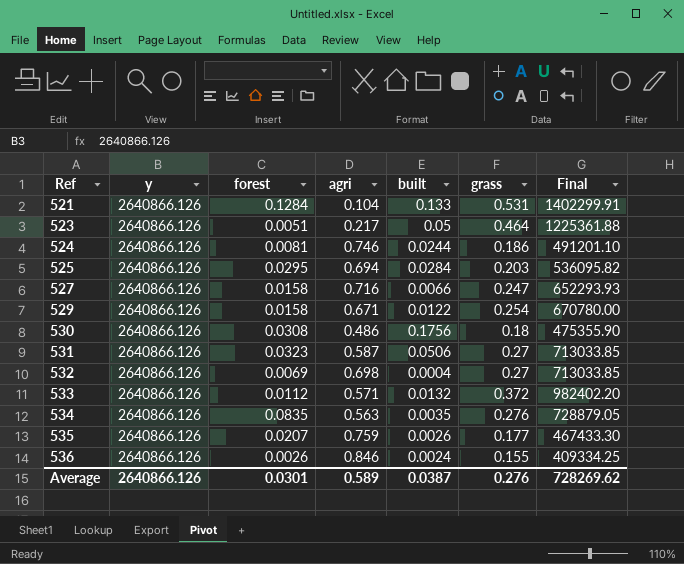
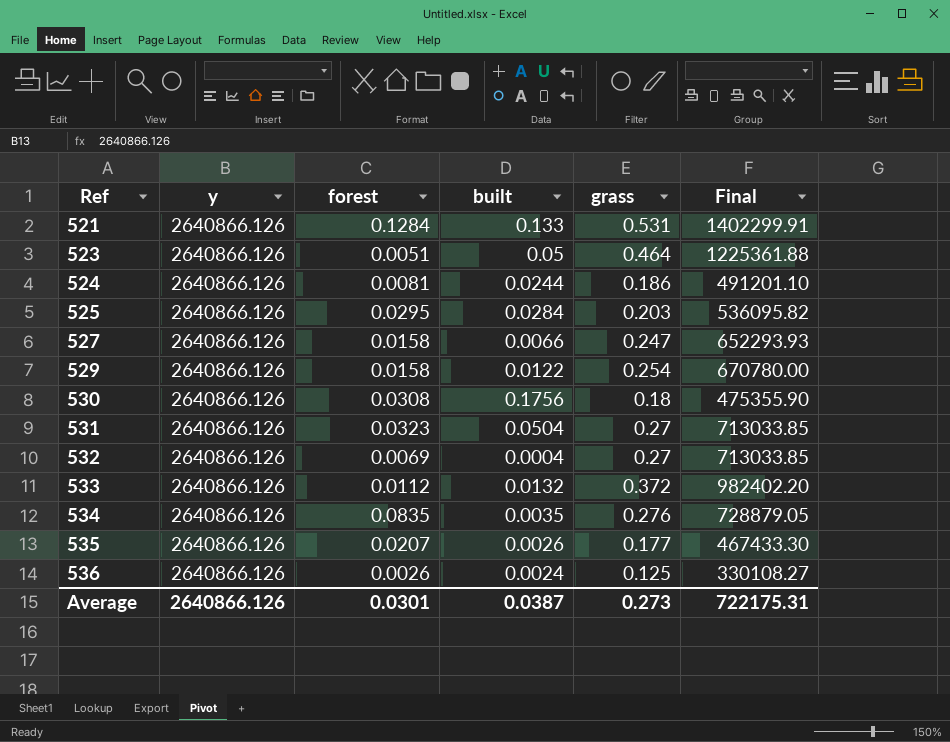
column agri | position: 4 -> none
531 | built: 0.0506 -> 0.0504
536 | grass: 0.155 -> 0.125
536 | Final: 409334.25 -> 330108.27
Average | grass: 0.276 -> 0.273
Average | Final: 728269.62 -> 722175.31

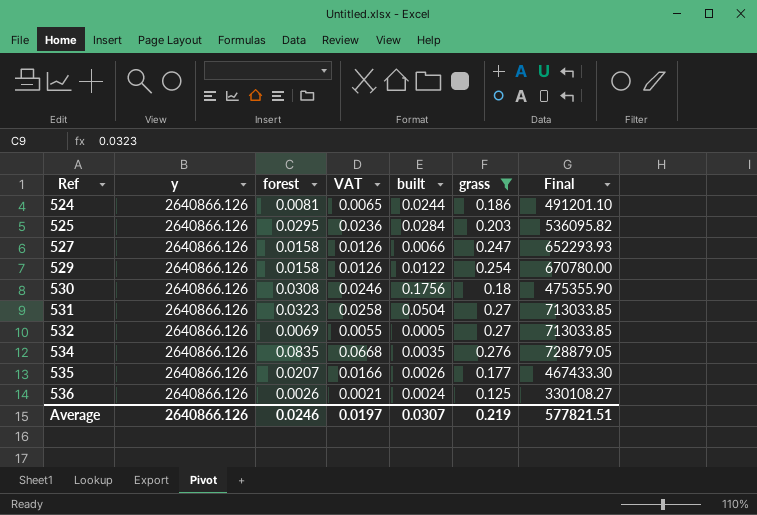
filter: none -> grass <= 0.276
column VAT | formula: none -> [forest] * 0.8
532 | built: 0.0004 -> 0.0005
Average | forest: 0.0301 -> 0.0246
Average | built: 0.0387 -> 0.0307
Average | grass: 0.273 -> 0.219
Average | Final: 722175.31 -> 577821.51

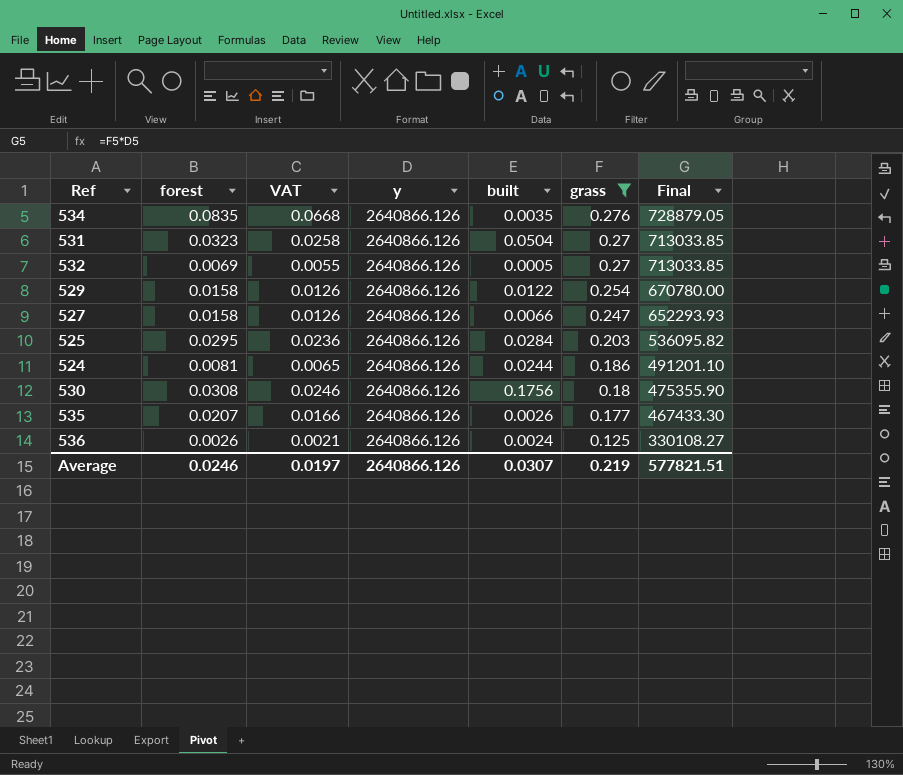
row order: Ref ascending -> grass descending
column y | position: 2 -> 4

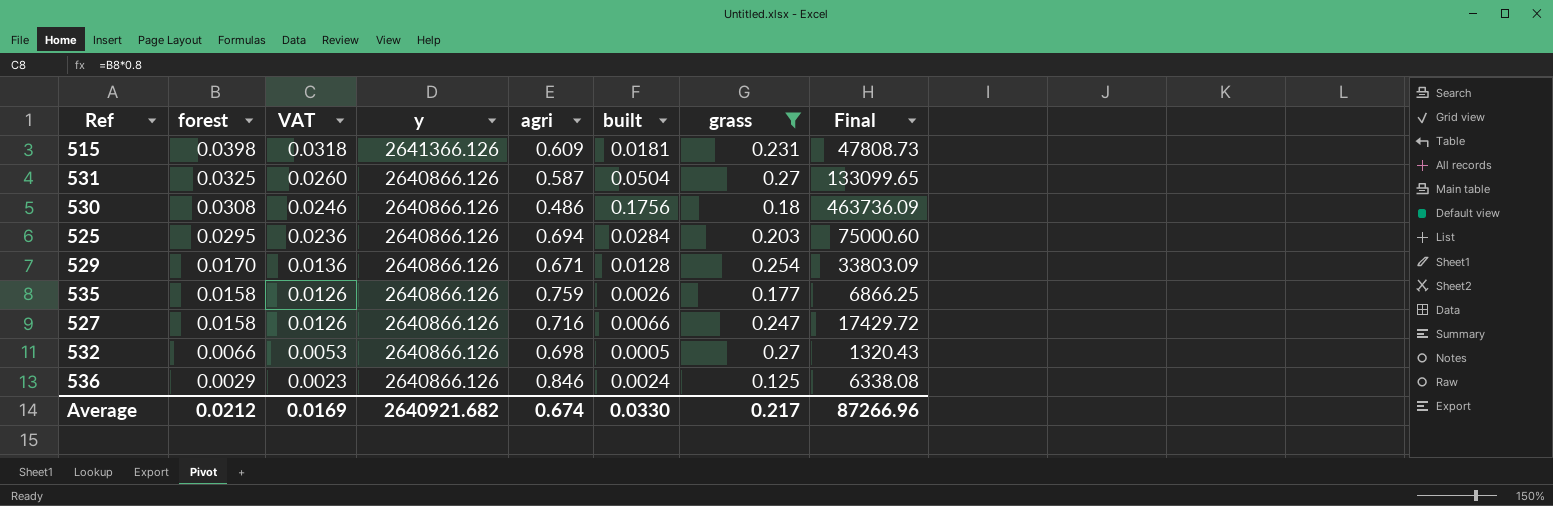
row order: grass descending -> forest descending
column agri | position: none -> 5
column Final | formula: [y] * [grass] -> [y] * [built]
row 534: 0.0835 | 0.0668 | 2640866.126 | 0.0035 | 0.276 | 728879.05 -> none
row 524: 0.0081 | 0.0065 | 2640866.126 | 0.0244 | 0.186 | 491201.10 -> none
row 515: none -> 0.0398 | 0.0318 | 2641366.126 | 0.609 | 0.0181 | 0.231 | 47808.73
531 | forest: 0.0323 -> 0.0325
531 | VAT: 0.0258 -> 0.0260
529 | forest: 0.0158 -> 0.0170
529 | VAT: 0.0126 -> 0.0136
529 | built: 0.0122 -> 0.0128
535 | forest: 0.0207 -> 0.0158
535 | VAT: 0.0166 -> 0.0126
532 | forest: 0.0069 -> 0.0066
532 | VAT: 0.0055 -> 0.0053
536 | forest: 0.0026 -> 0.0029
536 | VAT: 0.0021 -> 0.0023
Average | forest: 0.0246 -> 0.0212
Average | VAT: 0.0197 -> 0.0169
Average | y: 2640866.126 -> 2640921.682
Average | built: 0.0307 -> 0.0330
Average | grass: 0.219 -> 0.217
Average | Final: 577821.51 -> 87266.96

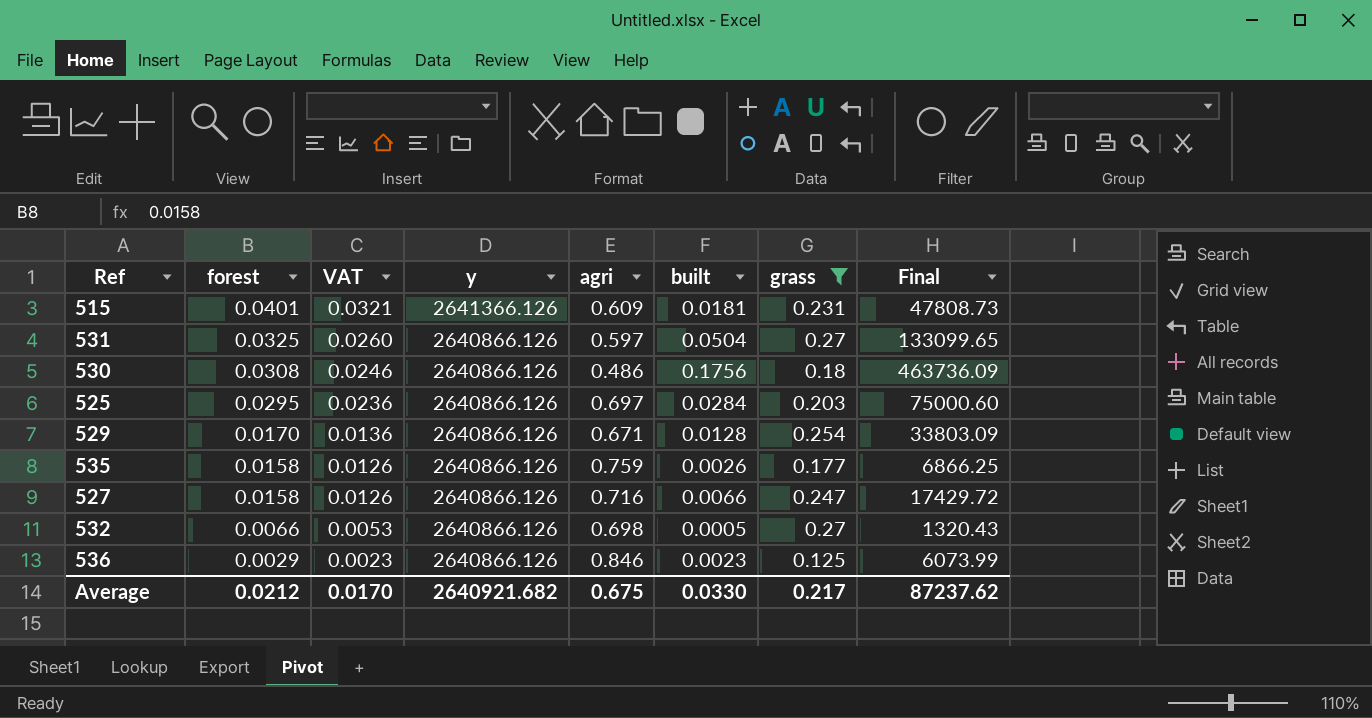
515 | forest: 0.0398 -> 0.0401
515 | VAT: 0.0318 -> 0.0321
531 | agri: 0.587 -> 0.597
525 | agri: 0.694 -> 0.697
536 | built: 0.0024 -> 0.0023
536 | Final: 6338.08 -> 6073.99
Average | VAT: 0.0169 -> 0.0170
Average | agri: 0.674 -> 0.675
Average | Final: 87266.96 -> 87237.62

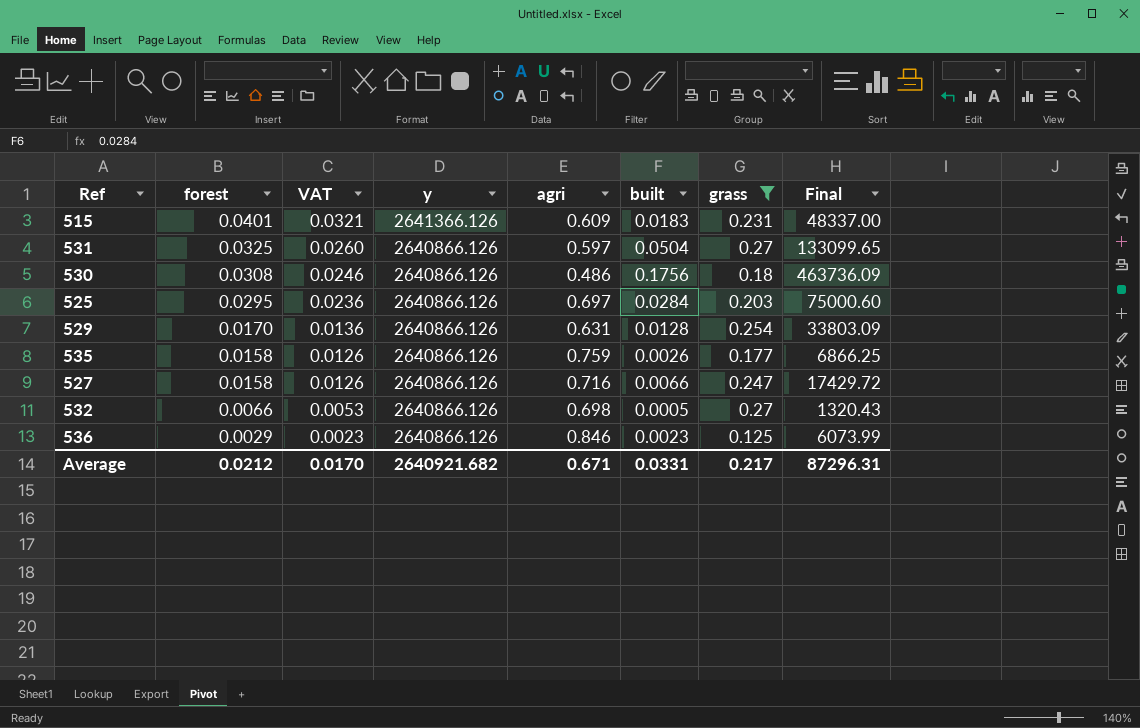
515 | built: 0.0181 -> 0.0183
515 | Final: 47808.73 -> 48337.00
529 | agri: 0.671 -> 0.631
Average | agri: 0.675 -> 0.671
Average | built: 0.0330 -> 0.0331
Average | Final: 87237.62 -> 87296.31

